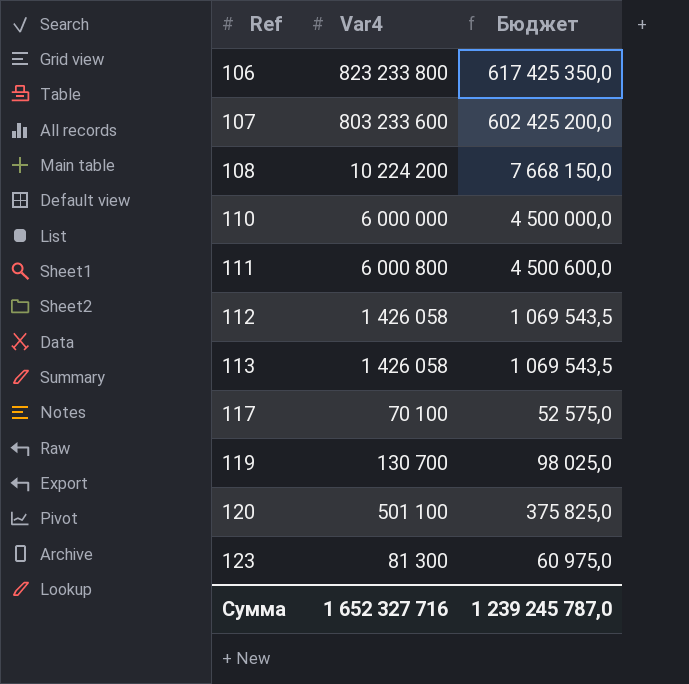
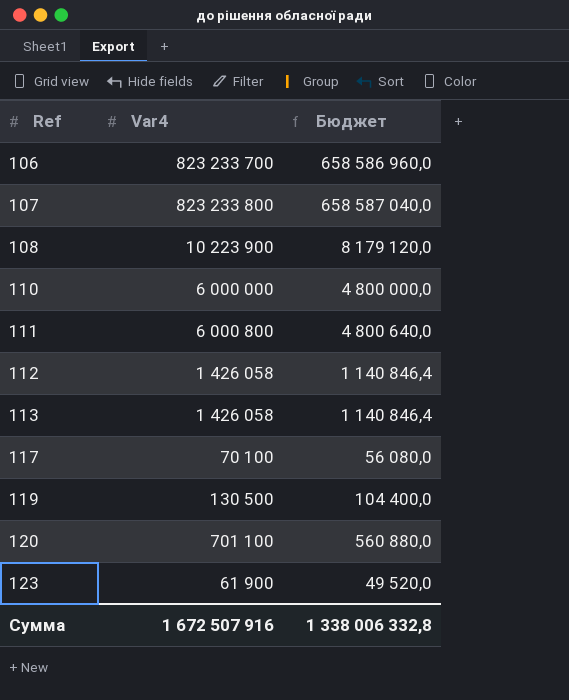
column Бюджет | formula: [Var4] * 0,75 -> [Var4] * 0,8
106 | Var4: 823 233 800 -> 823 233 700
107 | Var4: 803 233 600 -> 823 233 800
108 | Var4: 10 224 200 -> 10 223 900
119 | Var4: 130 700 -> 130 500
120 | Var4: 501 100 -> 701 100
123 | Var4: 81 300 -> 61 900
Сумма | Var4: 1 652 327 716 -> 1 672 507 916
Сумма | Бюджет: 1 239 245 787,0 -> 1 338 006 332,8

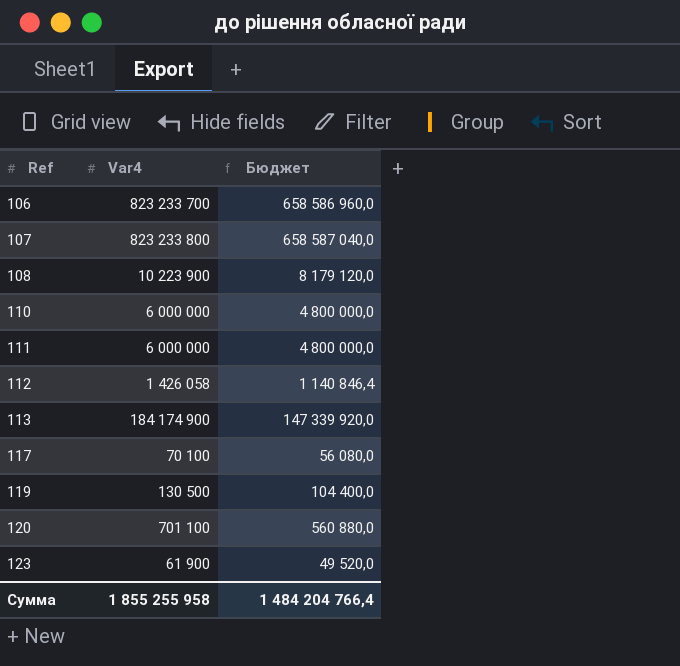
111 | Var4: 6 000 800 -> 6 000 000
111 | Бюджет: 4 800 640,0 -> 4 800 000,0
113 | Var4: 1 426 058 -> 184 174 900
113 | Бюджет: 1 140 846,4 -> 147 339 920,0
Сумма | Var4: 1 672 507 916 -> 1 855 255 958
Сумма | Бюджет: 1 338 006 332,8 -> 1 484 204 766,4

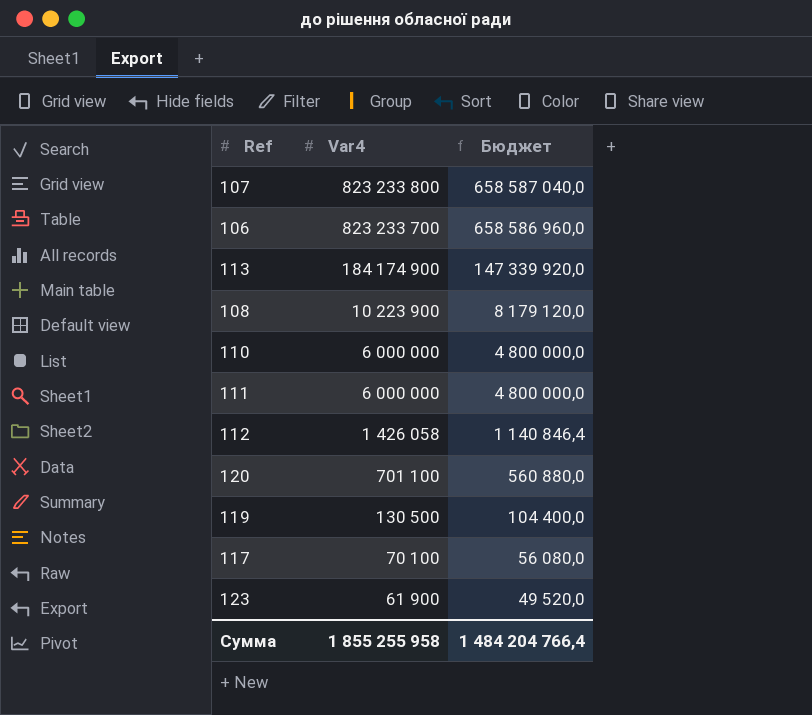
row order: Ref ascending -> Var4 descending

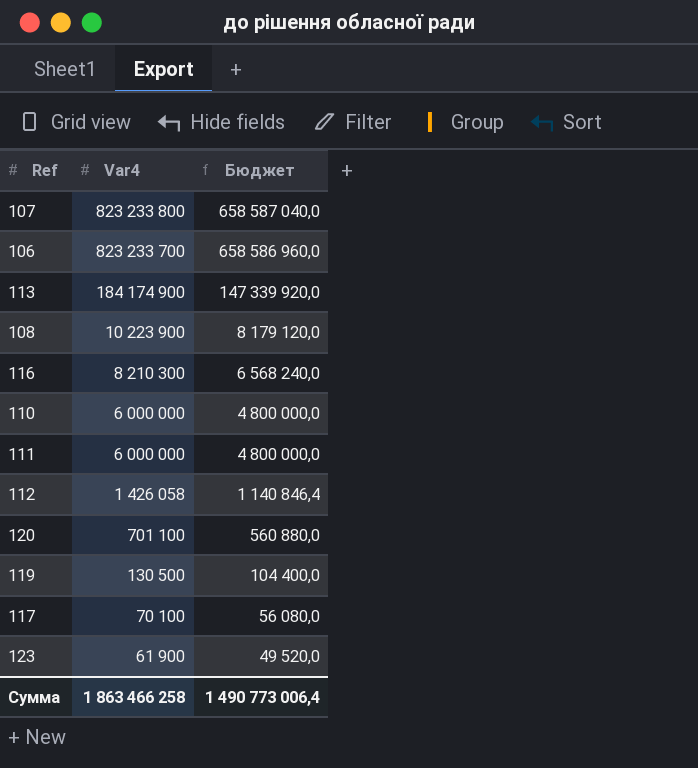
row 116: none -> 8 210 300 | 6 568 240,0
Сумма | Var4: 1 855 255 958 -> 1 863 466 258
Сумма | Бюджет: 1 484 204 766,4 -> 1 490 773 006,4

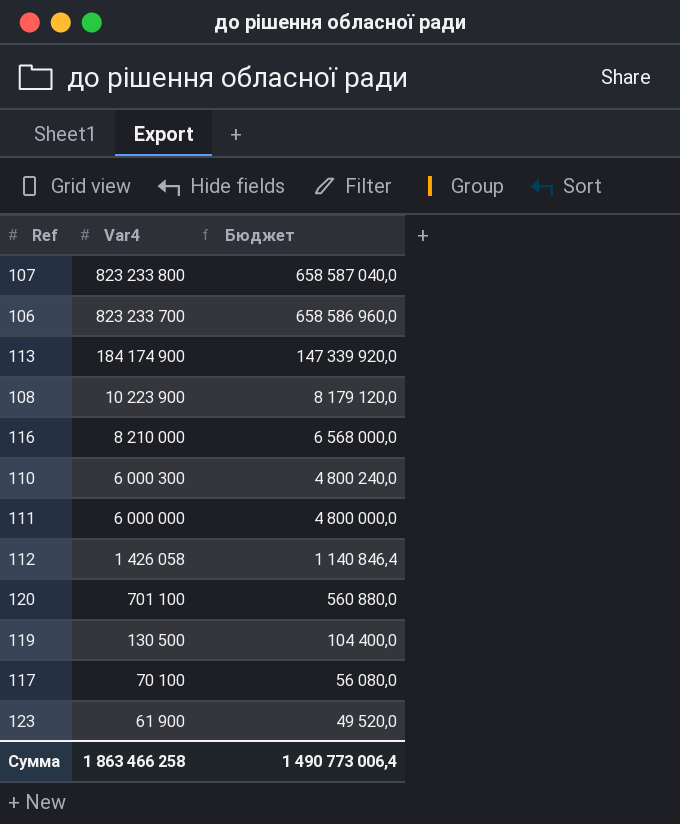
116 | Var4: 8 210 300 -> 8 210 000
116 | Бюджет: 6 568 240,0 -> 6 568 000,0
110 | Var4: 6 000 000 -> 6 000 300
110 | Бюджет: 4 800 000,0 -> 4 800 240,0

